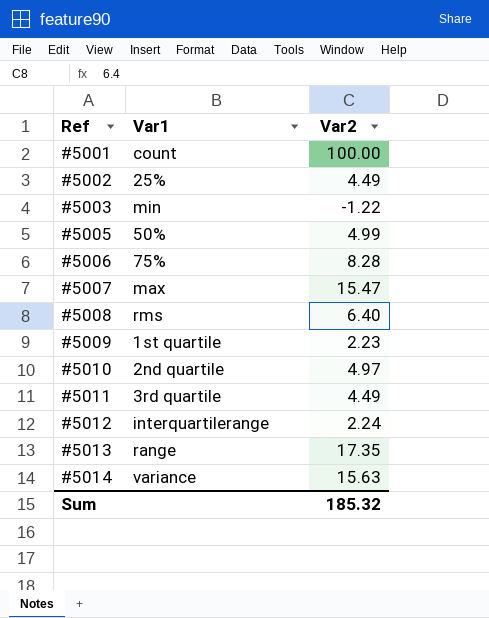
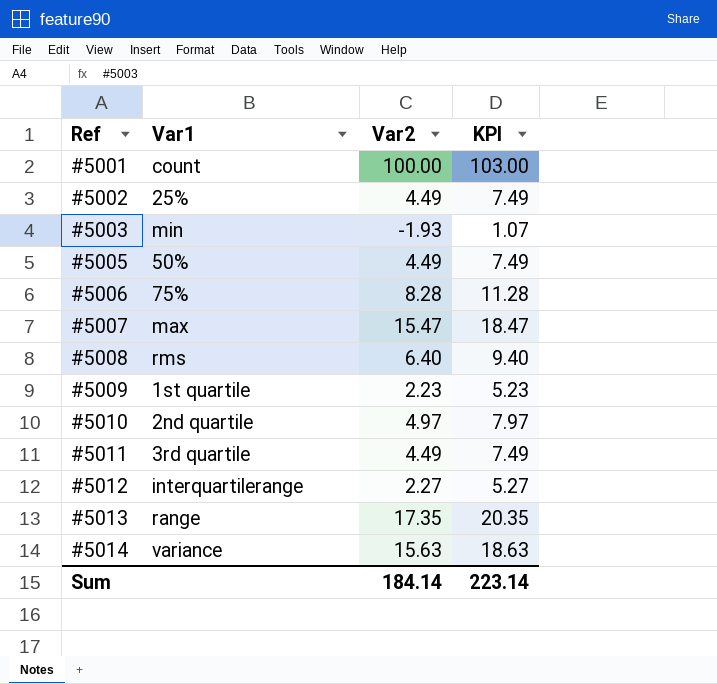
column KPI | formula: none -> [Var2] + 3
#5003 | Var2: -1.22 -> -1.93
#5005 | Var2: 4.99 -> 4.49
#5012 | Var2: 2.24 -> 2.27
Sum | Var2: 185.32 -> 184.14

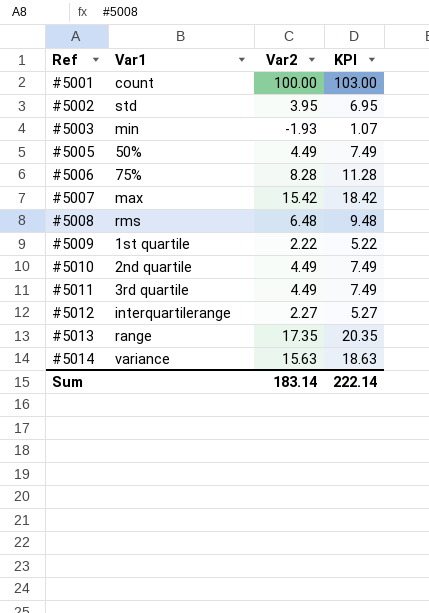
#5002 | Var1: 25% -> std
#5002 | Var2: 4.49 -> 3.95
#5002 | KPI: 7.49 -> 6.95
#5007 | Var2: 15.47 -> 15.42
#5007 | KPI: 18.47 -> 18.42
#5008 | Var2: 6.40 -> 6.48
#5008 | KPI: 9.40 -> 9.48
#5009 | Var2: 2.23 -> 2.22
#5009 | KPI: 5.23 -> 5.22
#5010 | Var2: 4.97 -> 4.49
#5010 | KPI: 7.97 -> 7.49
Sum | Var2: 184.14 -> 183.14
Sum | KPI: 223.14 -> 222.14

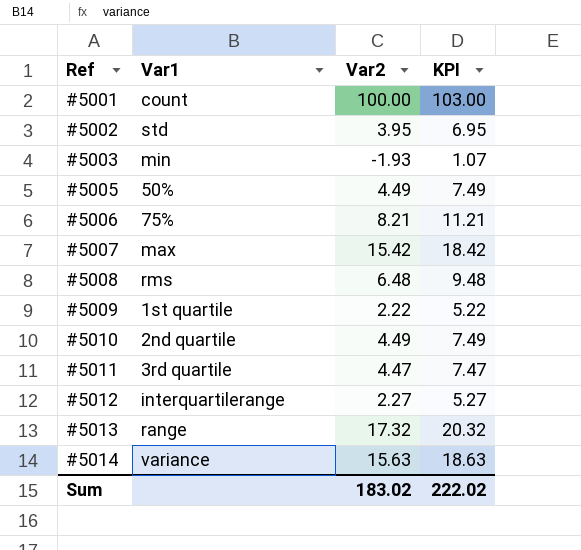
#5006 | Var2: 8.28 -> 8.21
#5006 | KPI: 11.28 -> 11.21
#5011 | Var2: 4.49 -> 4.47
#5011 | KPI: 7.49 -> 7.47
#5013 | Var2: 17.35 -> 17.32
#5013 | KPI: 20.35 -> 20.32
Sum | Var2: 183.14 -> 183.02
Sum | KPI: 222.14 -> 222.02

